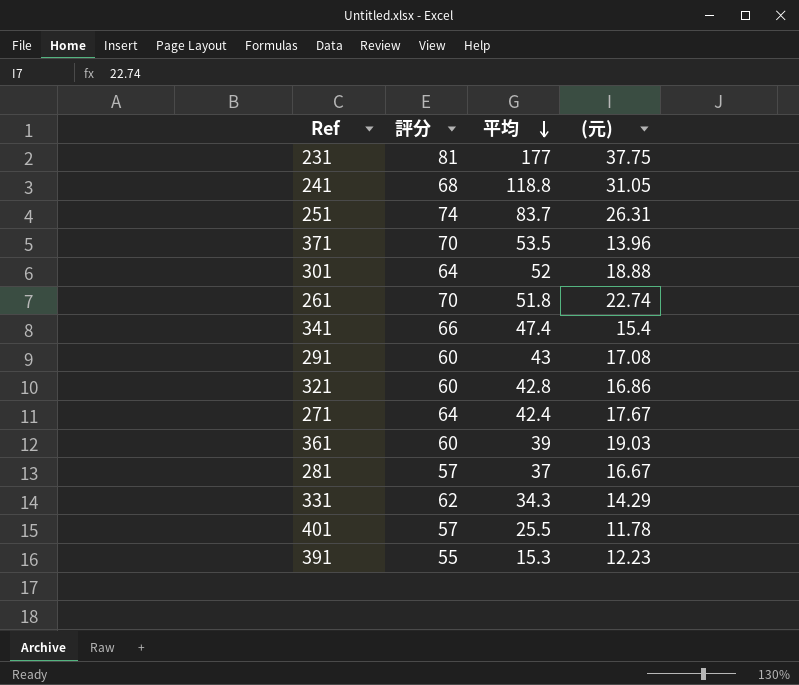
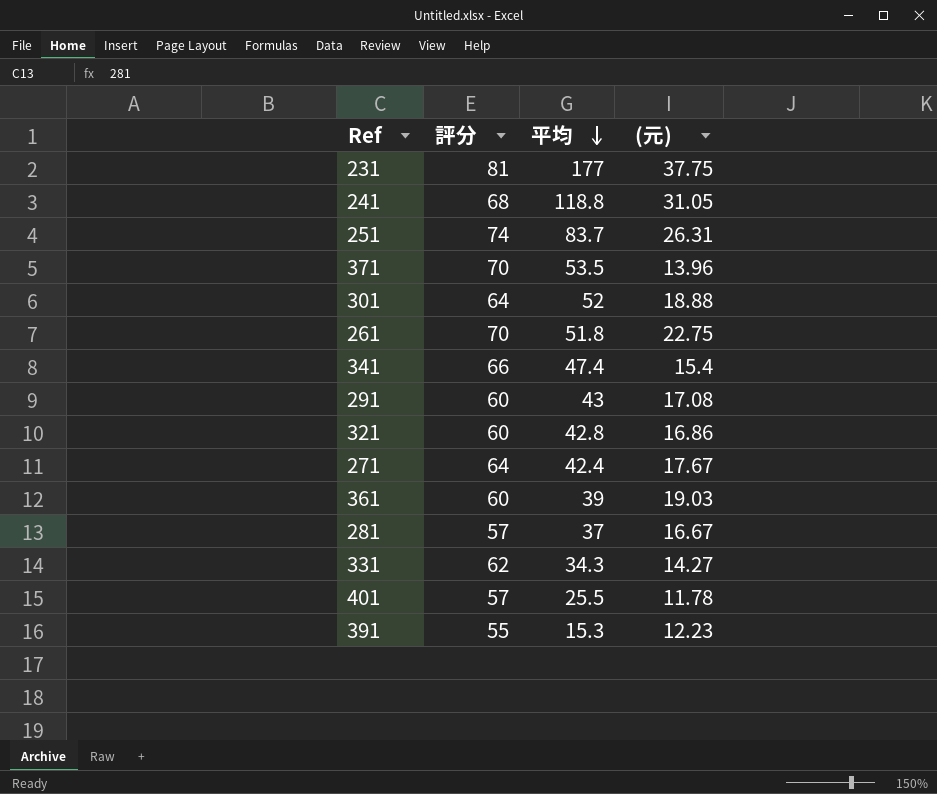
261 | (元): 22.74 -> 22.75
331 | (元): 14.29 -> 14.27

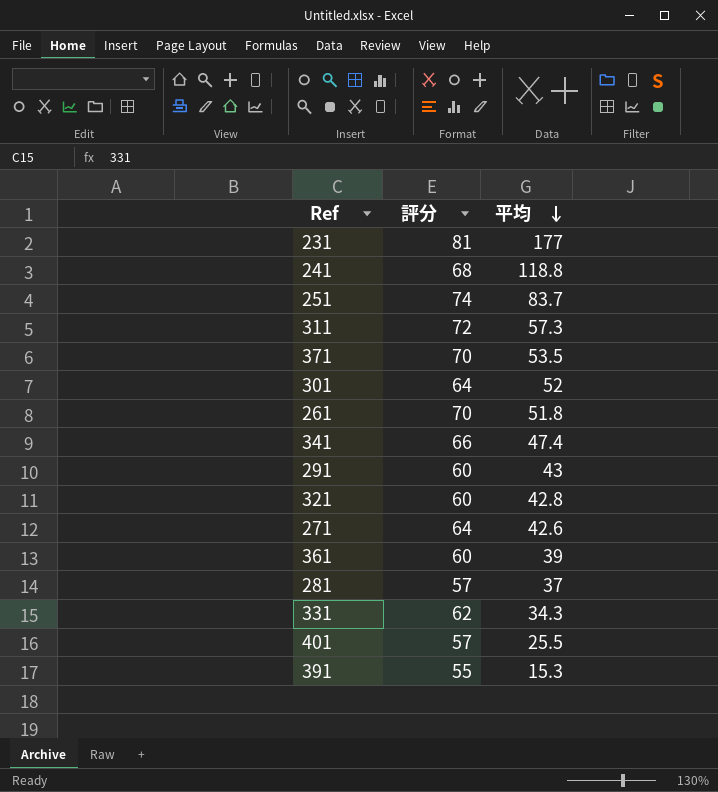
column (元) | position: 4 -> none
row 311: none -> 72 | 57.3
271 | 平均: 42.4 -> 42.6

